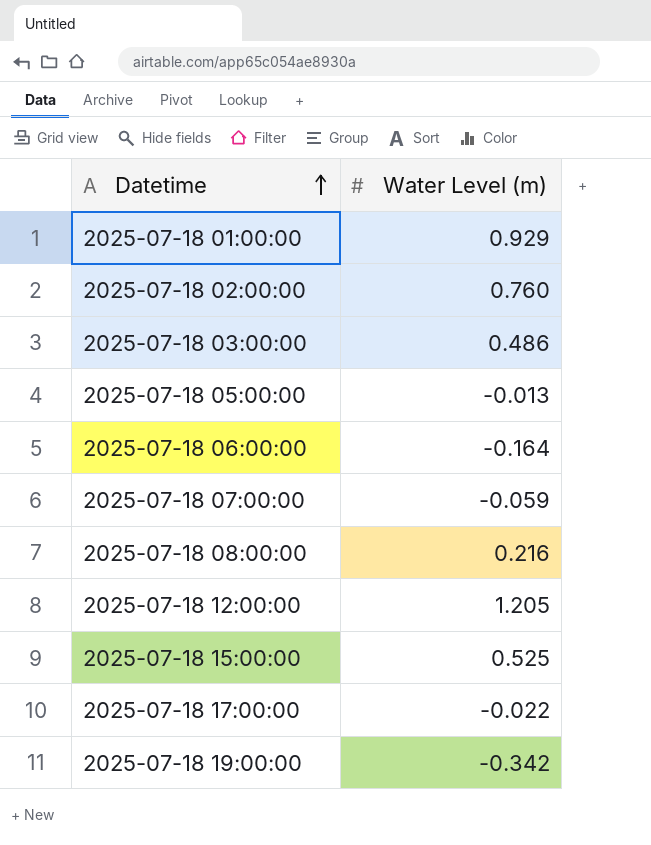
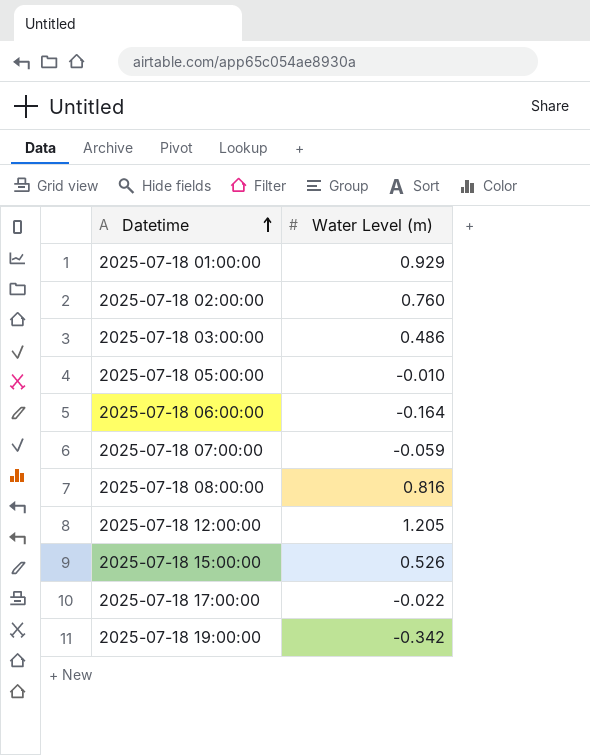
2025-07-18 05:00:00 | Water Level (m): -0.013 -> -0.010
2025-07-18 08:00:00 | Water Level (m): 0.216 -> 0.816
2025-07-18 15:00:00 | Water Level (m): 0.525 -> 0.526

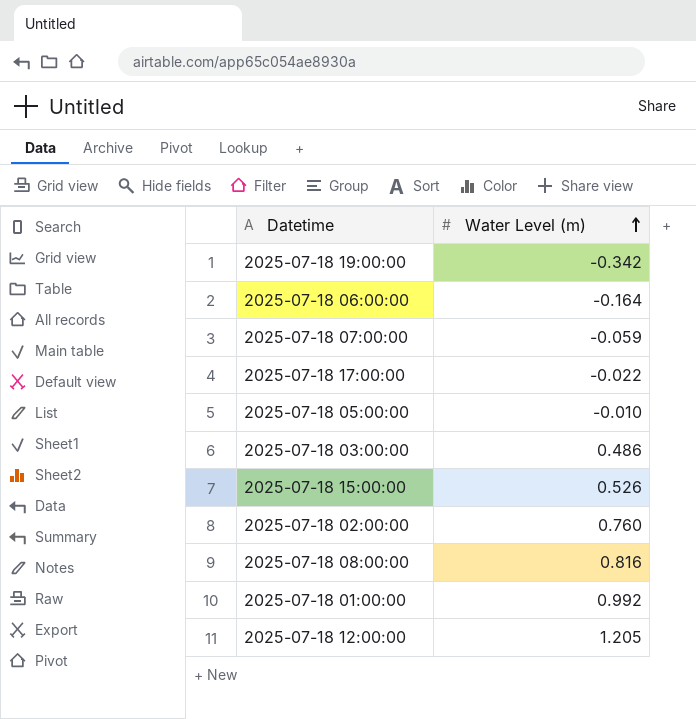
row order: Datetime ascending -> Water Level (m) ascending
2025-07-18 01:00:00 | Water Level (m): 0.929 -> 0.992

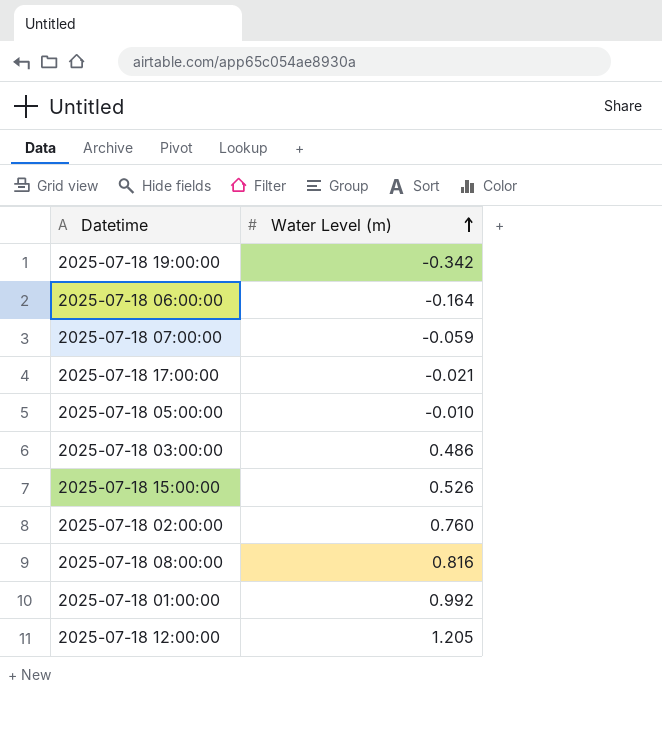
2025-07-18 17:00:00 | Water Level (m): -0.022 -> -0.021

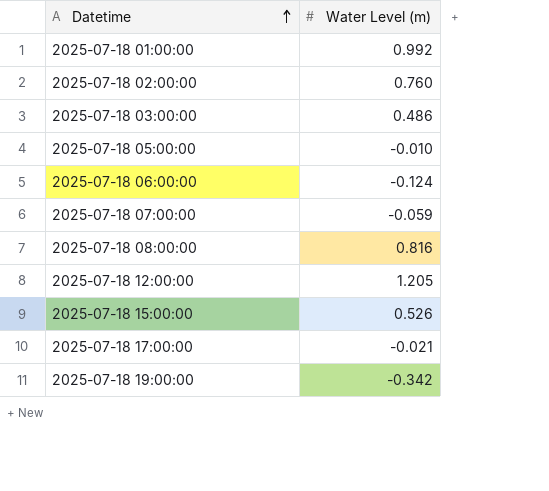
row order: Water Level (m) ascending -> Datetime ascending
2025-07-18 06:00:00 | Water Level (m): -0.164 -> -0.124

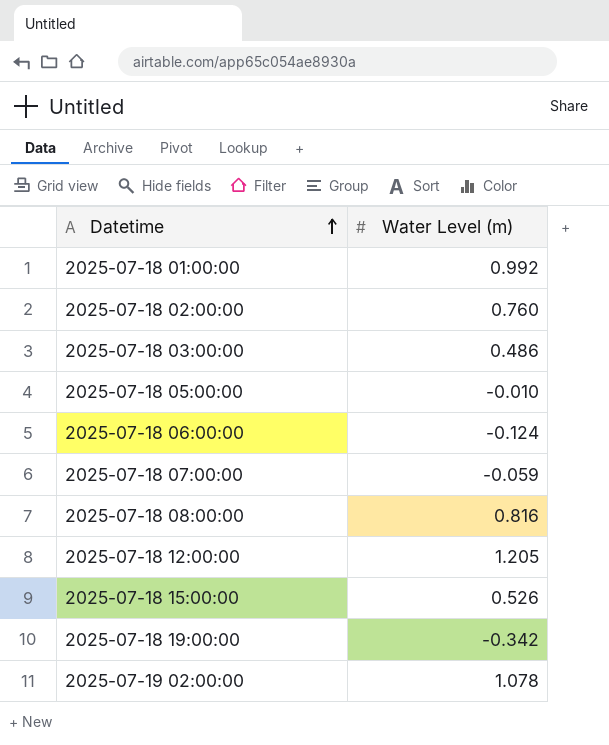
row 2025-07-18 17:00:00: -0.021 -> none
row 2025-07-19 02:00:00: none -> 1.078

